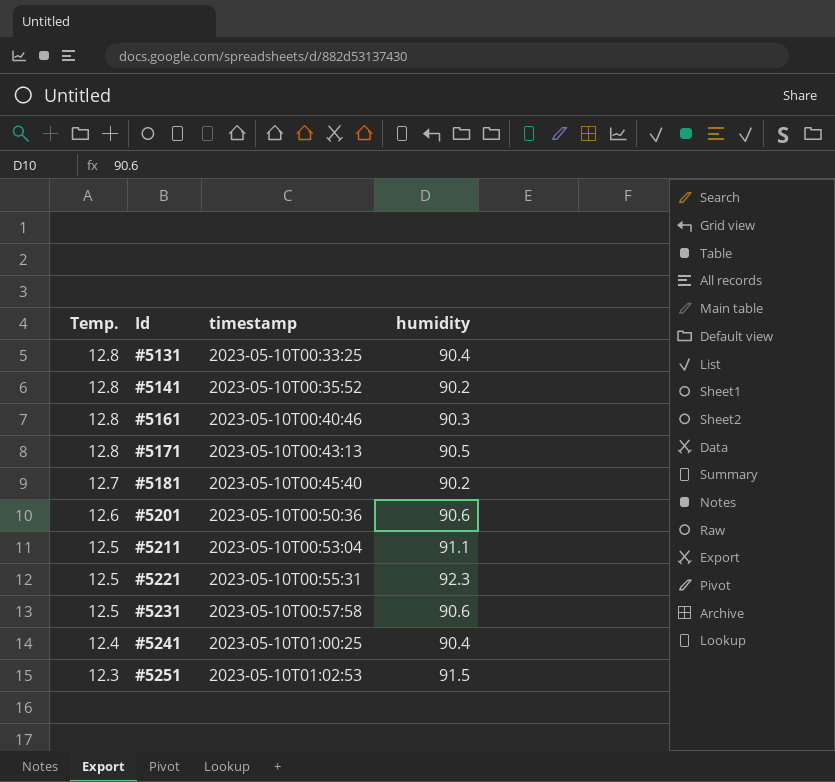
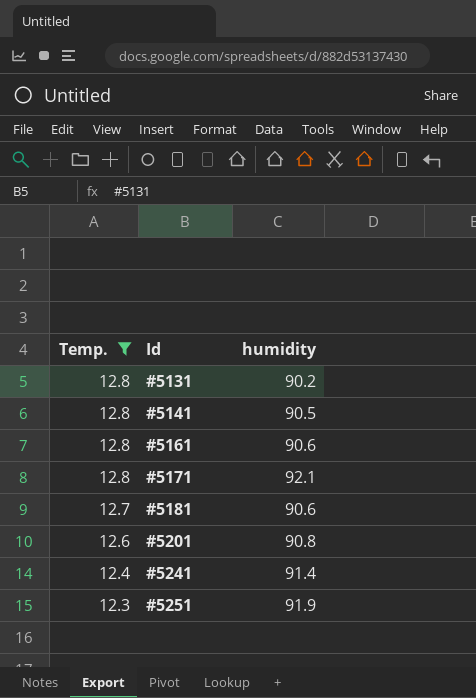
filter: none -> Temp. != 12.5
column timestamp | position: 3 -> none
#5131 | humidity: 90.4 -> 90.2
#5141 | humidity: 90.2 -> 90.5
#5161 | humidity: 90.3 -> 90.6
#5171 | humidity: 90.5 -> 92.1
#5181 | humidity: 90.2 -> 90.6
#5201 | humidity: 90.6 -> 90.8
#5241 | humidity: 90.4 -> 91.4
#5251 | humidity: 91.5 -> 91.9

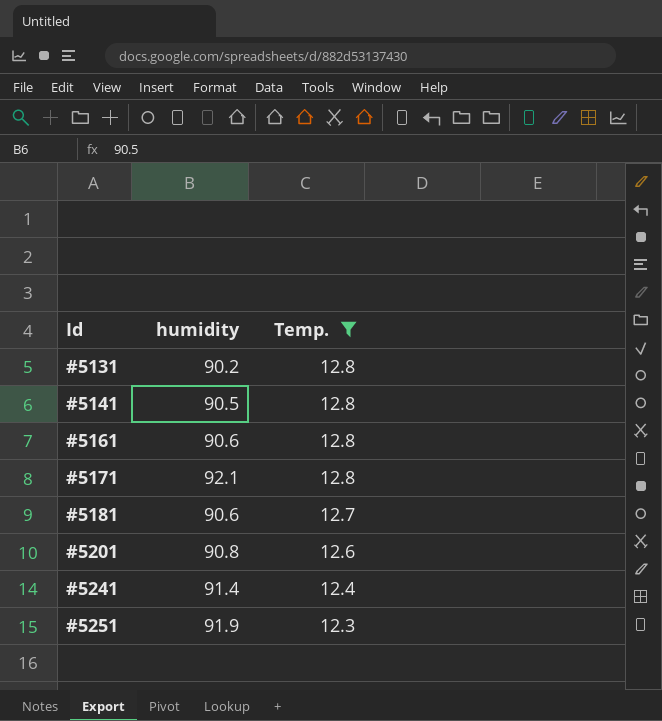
column Temp. | position: 1 -> 3

